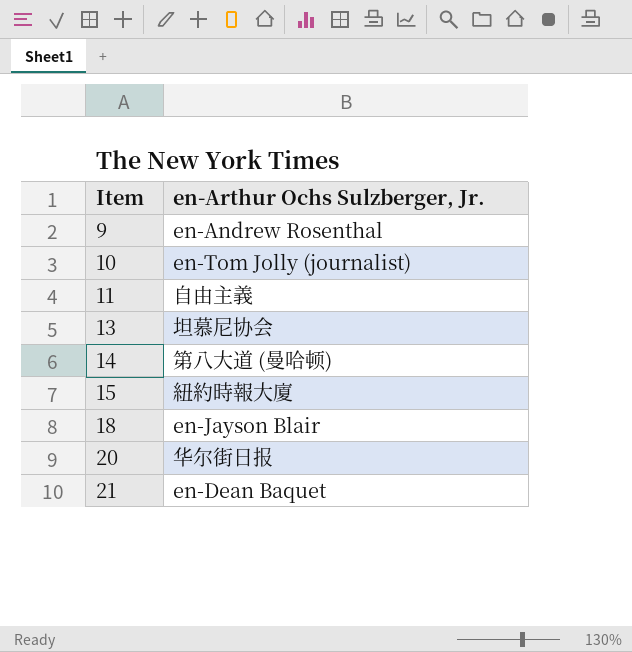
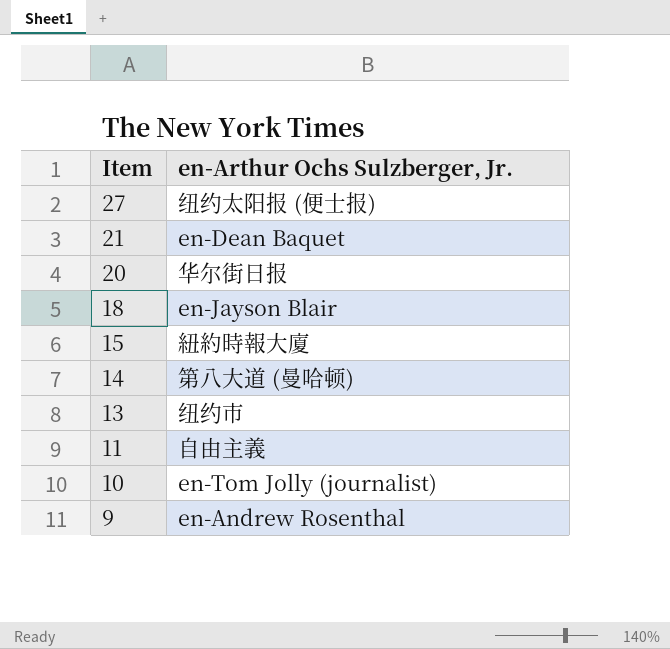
row order: Item ascending -> Item descending
row 27: none -> 纽约太阳报 (便士报)
13 | en-Arthur Ochs Sulzberger, Jr.: 坦慕尼协会 -> 纽约市

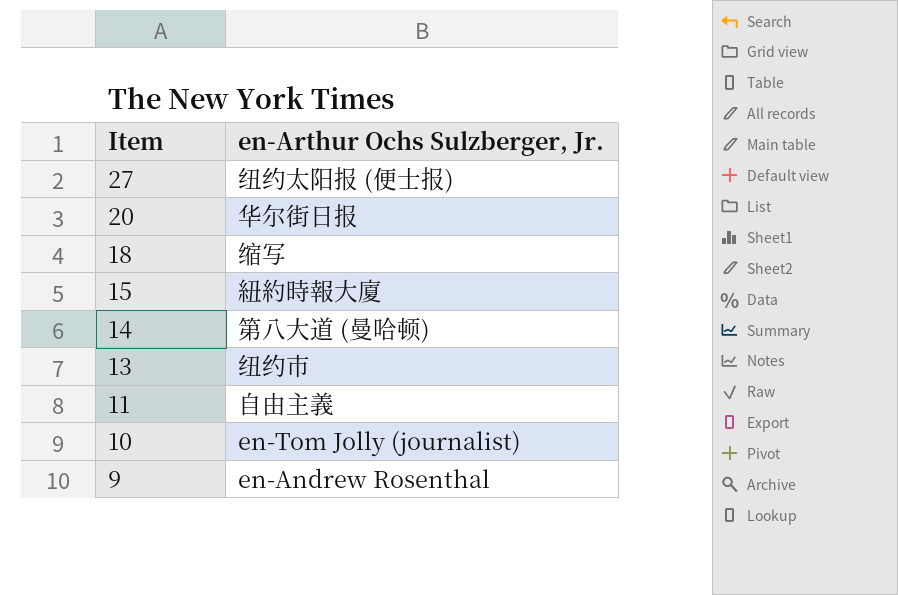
row 21: en-Dean Baquet -> none
18 | en-Arthur Ochs Sulzberger, Jr.: en-Jayson Blair -> 缩写

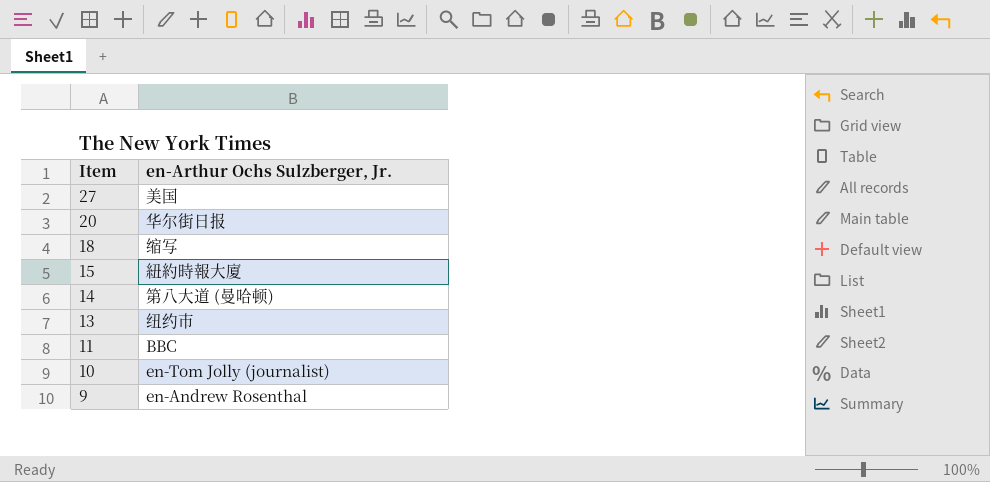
27 | en-Arthur Ochs Sulzberger, Jr.: 纽约太阳报 (便士报) -> 美国
11 | en-Arthur Ochs Sulzberger, Jr.: 自由主義 -> BBC

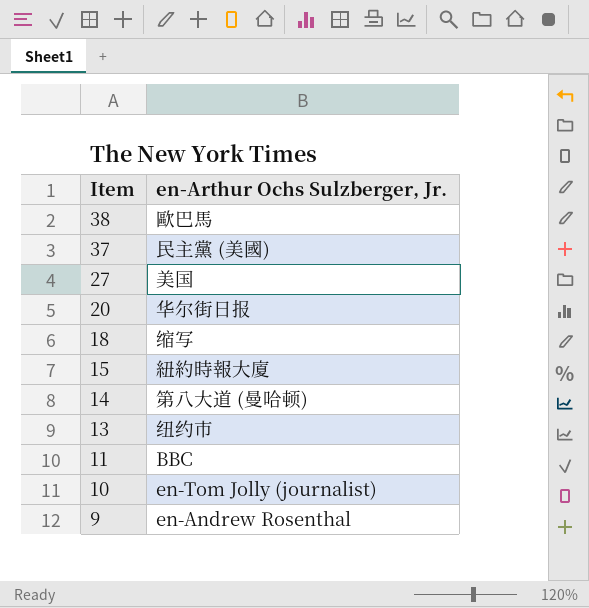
row 38: none -> 歐巴馬
row 37: none -> 民主黨 (美國)

